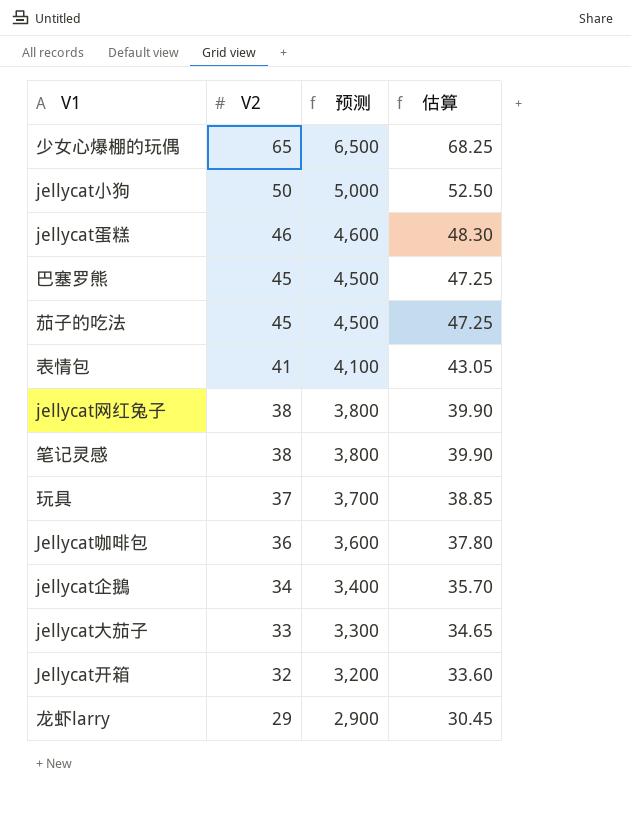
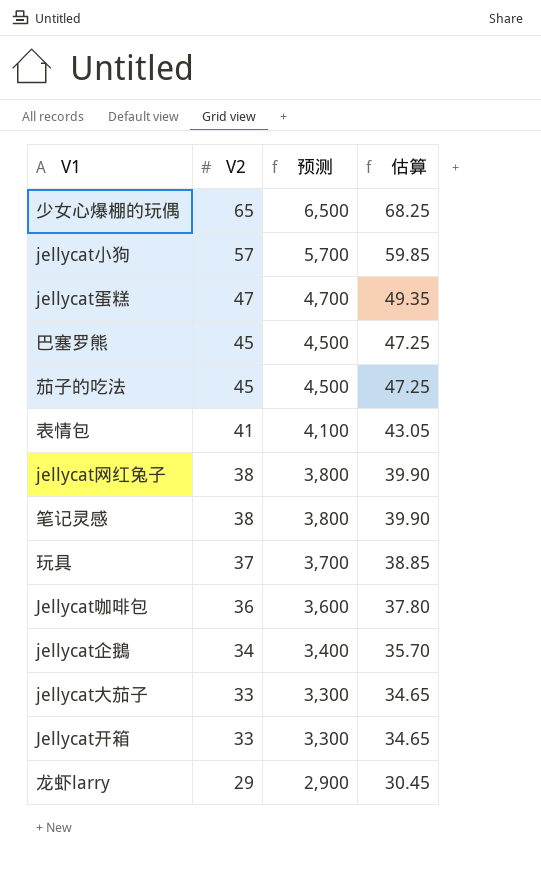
jellycat小狗 | V2: 50 -> 57
jellycat小狗 | 预测: 5,000 -> 5,700
jellycat小狗 | 估算: 52.50 -> 59.85
jellycat蛋糕 | V2: 46 -> 47
jellycat蛋糕 | 预测: 4,600 -> 4,700
jellycat蛋糕 | 估算: 48.30 -> 49.35
Jellycat开箱 | V2: 32 -> 33
Jellycat开箱 | 预测: 3,200 -> 3,300
Jellycat开箱 | 估算: 33.60 -> 34.65

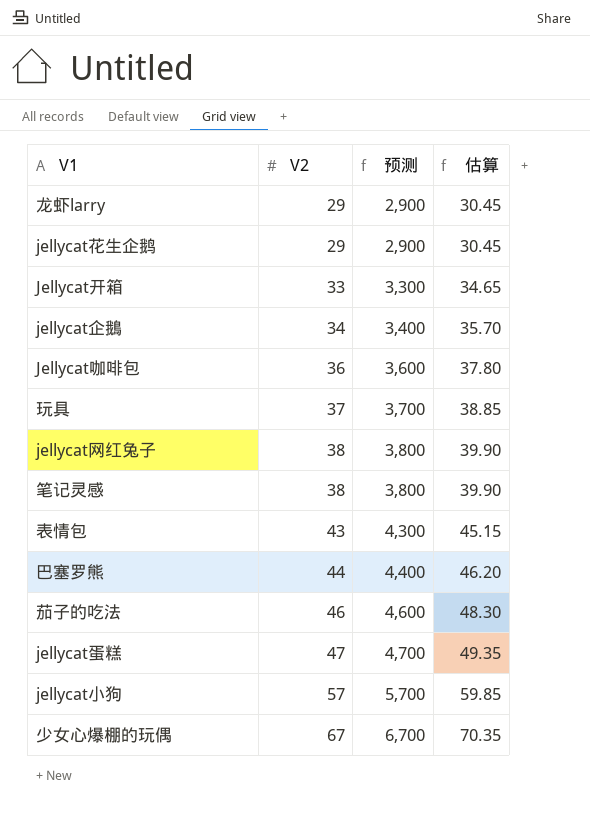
row order: V2 descending -> V2 ascending
row jellycat大茄子: 33 | 3,300 | 34.65 -> none
row jellycat花生企鹅: none -> 29 | 2,900 | 30.45
表情包 | V2: 41 -> 43
表情包 | 预测: 4,100 -> 4,300
表情包 | 估算: 43.05 -> 45.15
巴塞罗熊 | V2: 45 -> 44
巴塞罗熊 | 预测: 4,500 -> 4,400
巴塞罗熊 | 估算: 47.25 -> 46.20
茄子的吃法 | V2: 45 -> 46
茄子的吃法 | 预测: 4,500 -> 4,600
茄子的吃法 | 估算: 47.25 -> 48.30
少女心爆棚的玩偶 | V2: 65 -> 67
少女心爆棚的玩偶 | 预测: 6,500 -> 6,700
少女心爆棚的玩偶 | 估算: 68.25 -> 70.35

